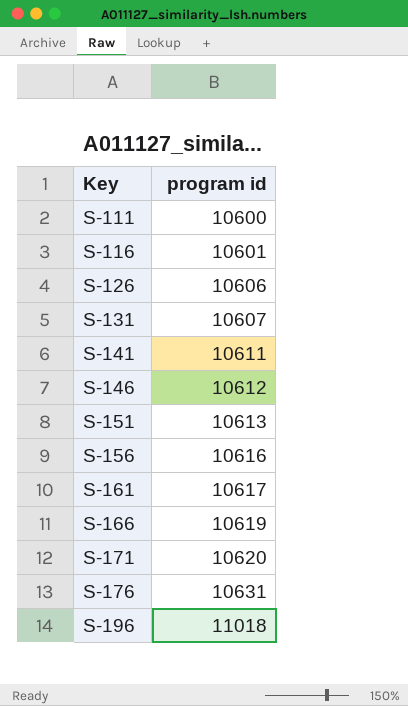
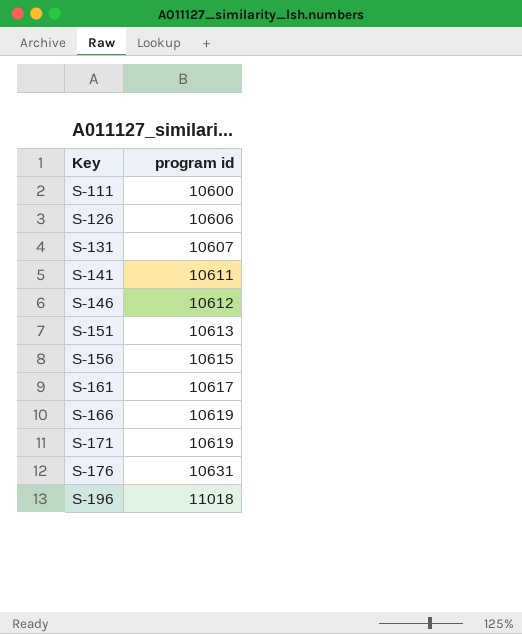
row S-116: 10601 -> none
S-156 | program id: 10616 -> 10615
S-171 | program id: 10620 -> 10619

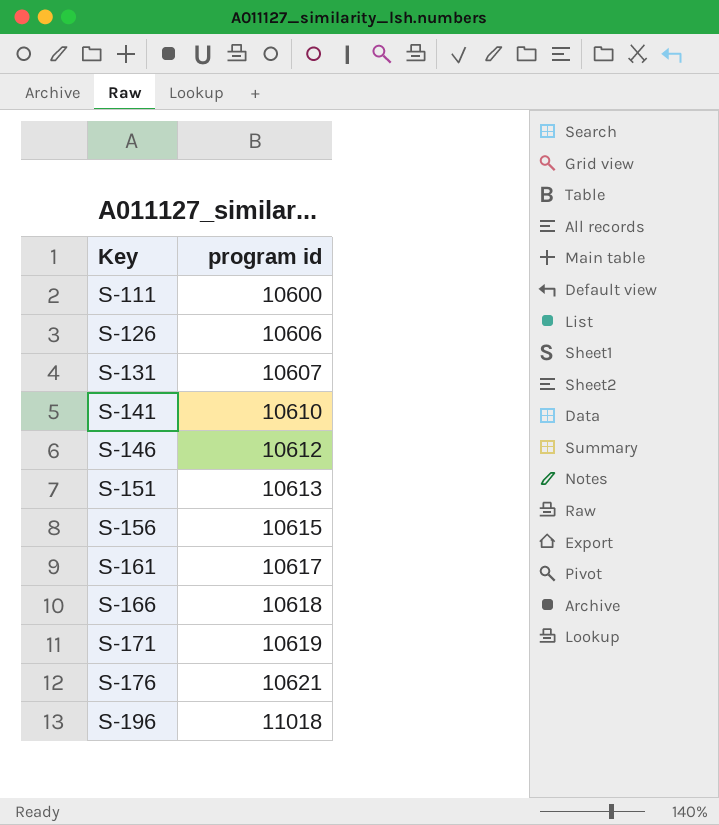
S-141 | program id: 10611 -> 10610
S-166 | program id: 10619 -> 10618
S-176 | program id: 10631 -> 10621

